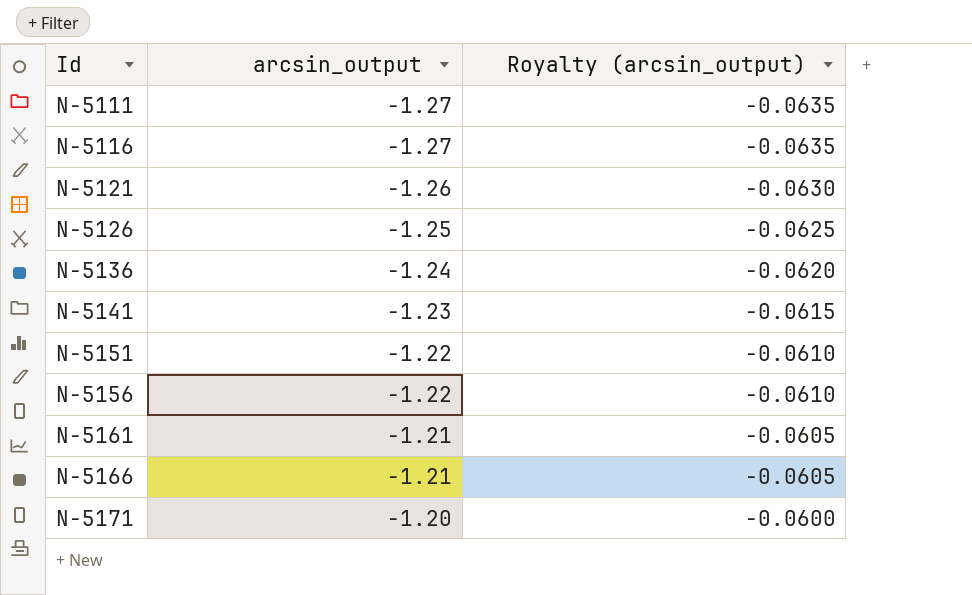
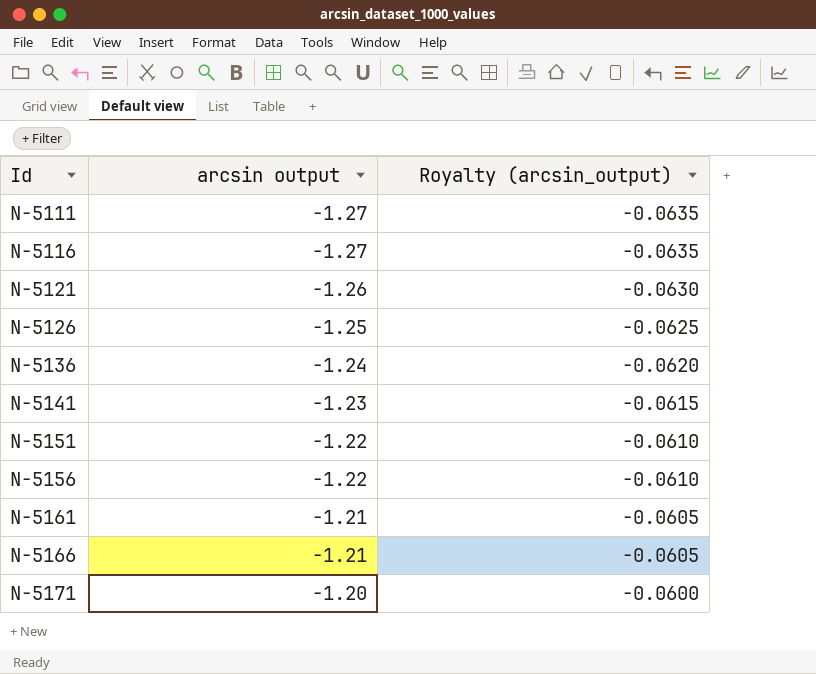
column name: arcsin_output -> arcsin output

